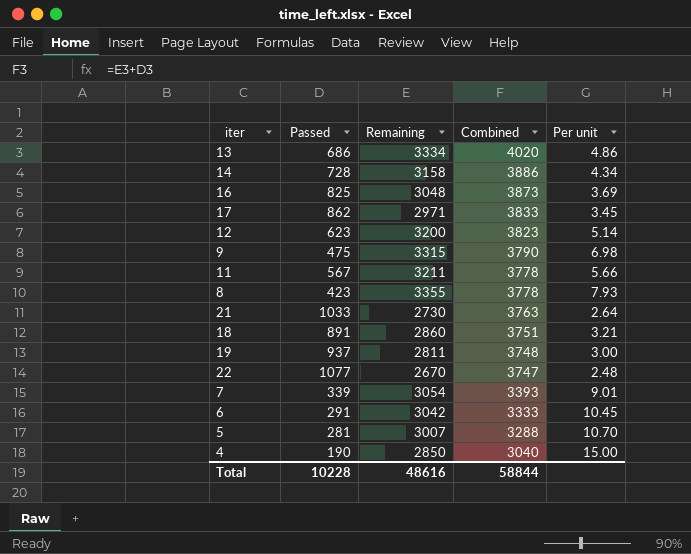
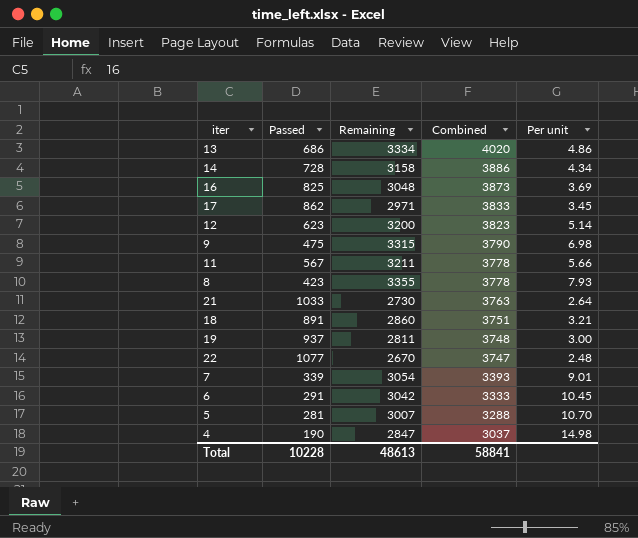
4 | Remaining: 2850 -> 2847
4 | Combined: 3040 -> 3037
4 | Per unit: 15.00 -> 14.98
Total | Remaining: 48616 -> 48613
Total | Combined: 58844 -> 58841

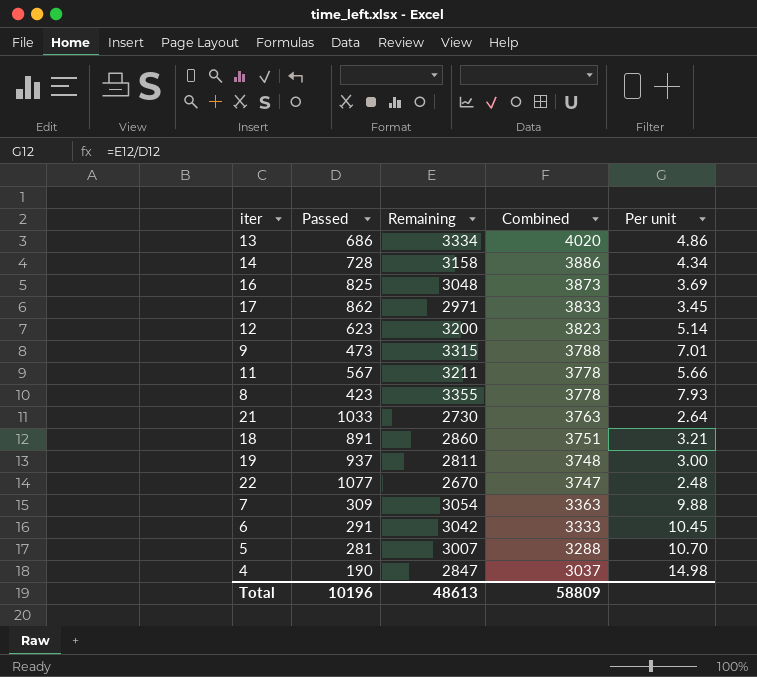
9 | Passed: 475 -> 473
9 | Combined: 3790 -> 3788
9 | Per unit: 6.98 -> 7.01
7 | Passed: 339 -> 309
7 | Combined: 3393 -> 3363
7 | Per unit: 9.01 -> 9.88
Total | Passed: 10228 -> 10196
Total | Combined: 58841 -> 58809

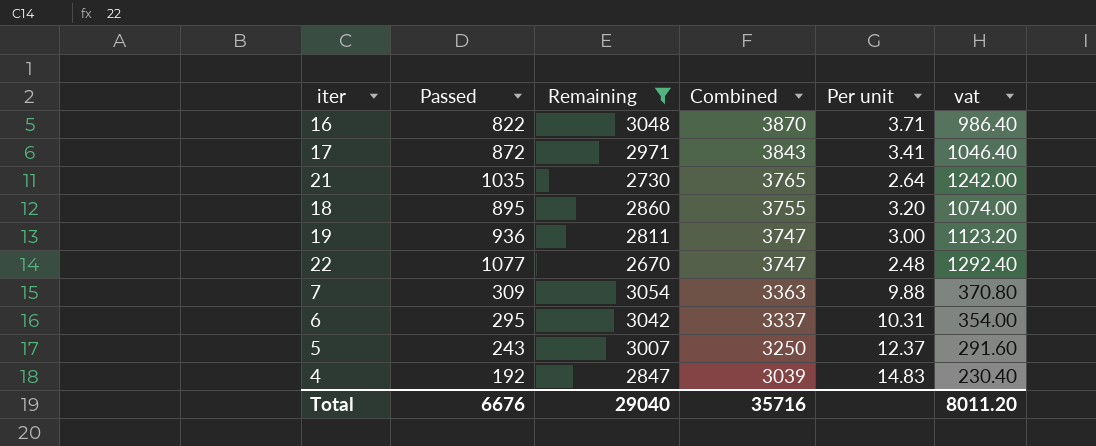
filter: none -> Remaining <= 3054
column vat | formula: none -> [Passed] * 1.2
16 | Passed: 825 -> 822
16 | Combined: 3873 -> 3870
16 | Per unit: 3.69 -> 3.71
17 | Passed: 862 -> 872
17 | Combined: 3833 -> 3843
17 | Per unit: 3.45 -> 3.41
21 | Passed: 1033 -> 1035
21 | Combined: 3763 -> 3765
18 | Passed: 891 -> 895
18 | Combined: 3751 -> 3755
18 | Per unit: 3.21 -> 3.20
19 | Passed: 937 -> 936
19 | Combined: 3748 -> 3747
6 | Passed: 291 -> 295
6 | Combined: 3333 -> 3337
6 | Per unit: 10.45 -> 10.31
5 | Passed: 281 -> 243
5 | Combined: 3288 -> 3250
5 | Per unit: 10.70 -> 12.37
4 | Passed: 190 -> 192
4 | Combined: 3037 -> 3039
4 | Per unit: 14.98 -> 14.83
Total | Passed: 10196 -> 6676
Total | Remaining: 48613 -> 29040
Total | Combined: 58809 -> 35716

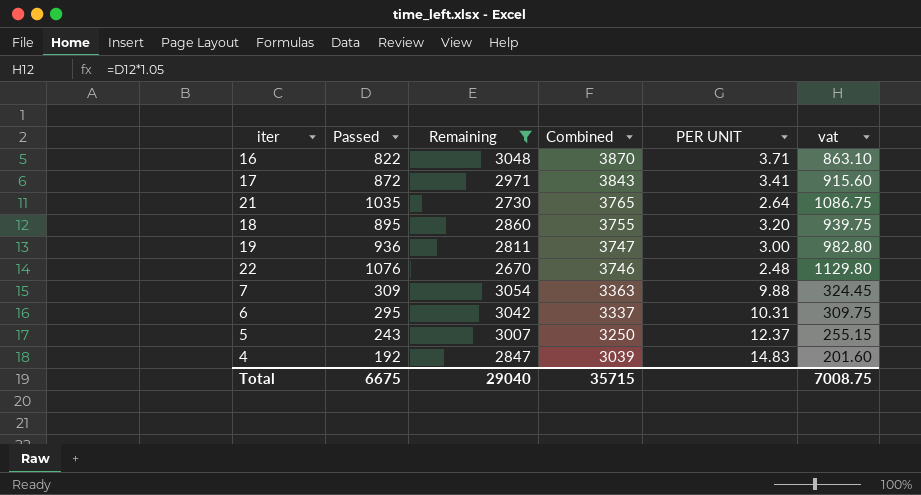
column name: Per unit -> PER UNIT
column vat | formula: [Passed] * 1.2 -> [Passed] * 1.05
22 | Passed: 1077 -> 1076
22 | Combined: 3747 -> 3746
Total | Passed: 6676 -> 6675
Total | Combined: 35716 -> 35715
Total | vat: 8011.20 -> 7008.75

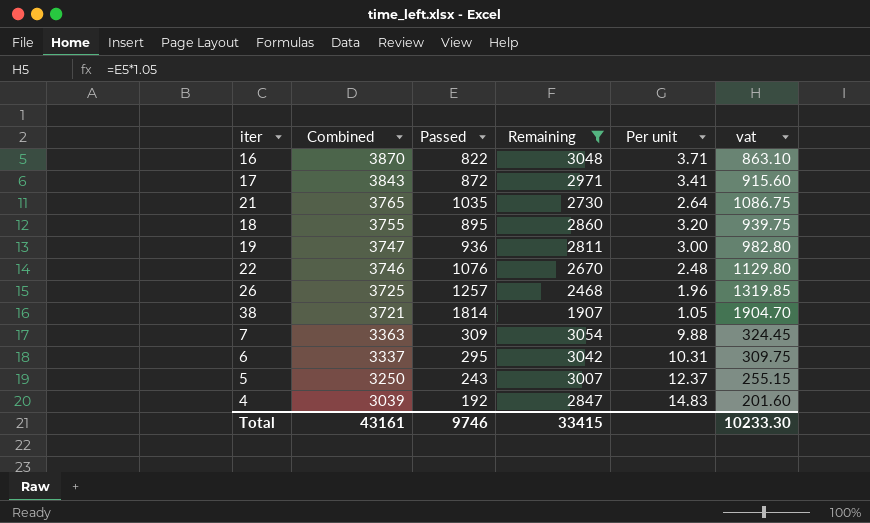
column Combined | position: 4 -> 2
column name: PER UNIT -> Per unit
row 26: none -> 3725 | 1257 | 2468 | 1.96 | 1319.85
row 38: none -> 3721 | 1814 | 1907 | 1.05 | 1904.70
Total | Combined: 35715 -> 43161
Total | Passed: 6675 -> 9746
Total | Remaining: 29040 -> 33415
Total | vat: 7008.75 -> 10233.30

